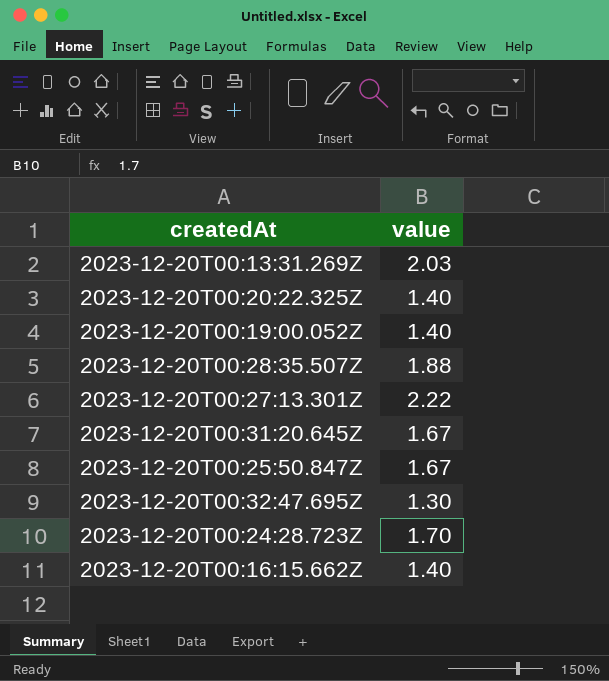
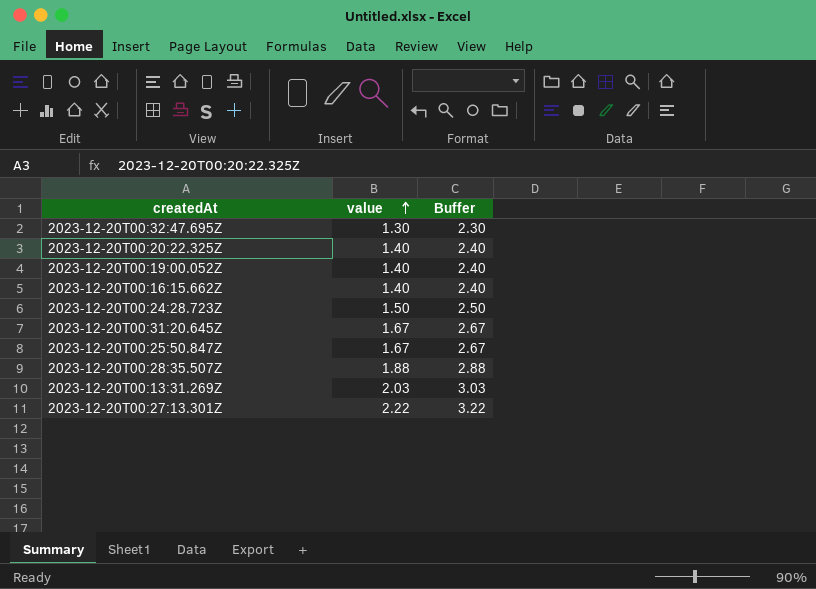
row order: none -> value ascending
column Buffer | formula: none -> [value] + 1
2023-12-20T00:24:28.723Z | value: 1.70 -> 1.50

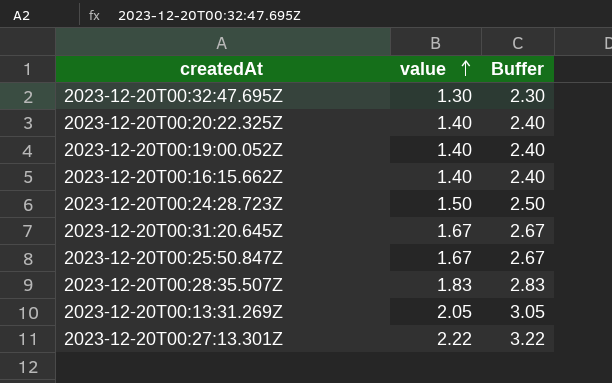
2023-12-20T00:28:35.507Z | value: 1.88 -> 1.83
2023-12-20T00:28:35.507Z | Buffer: 2.88 -> 2.83
2023-12-20T00:13:31.269Z | value: 2.03 -> 2.05
2023-12-20T00:13:31.269Z | Buffer: 3.03 -> 3.05

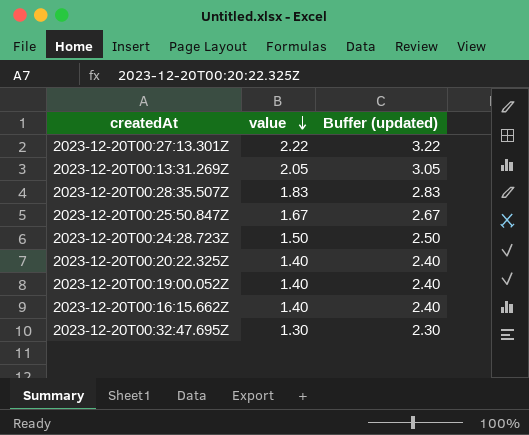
row order: value ascending -> value descending
column name: Buffer -> Buffer (updated)
row 2023-12-20T00:31:20.645Z: 1.67 | 2.67 -> none

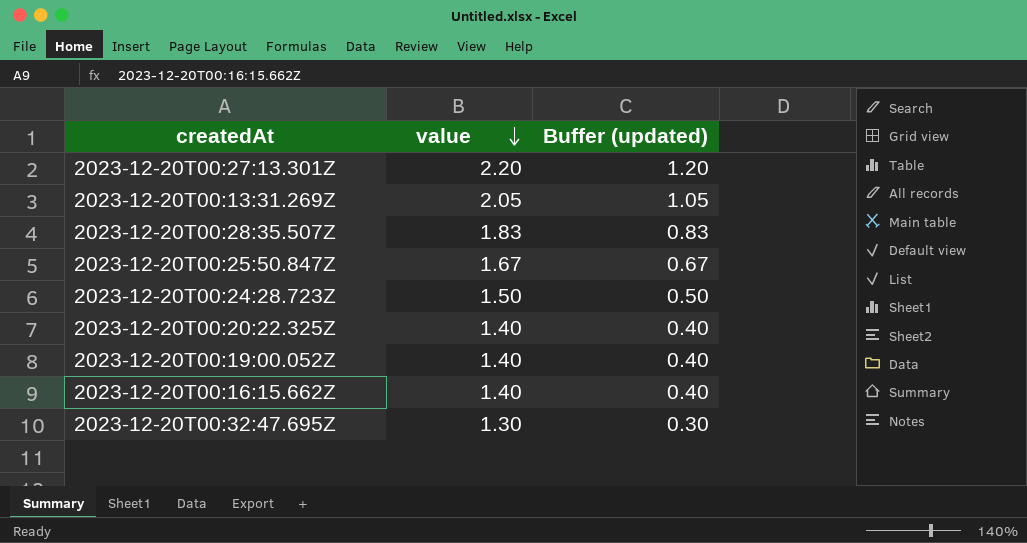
column Buffer (updated) | formula: [value] + 1 -> [value] - 1
2023-12-20T00:27:13.301Z | value: 2.22 -> 2.20

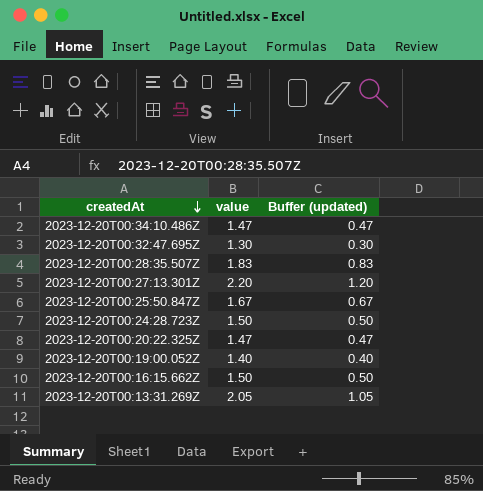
row order: value descending -> createdAt descending
row 2023-12-20T00:34:10.486Z: none -> 1.47 | 0.47
2023-12-20T00:20:22.325Z | value: 1.40 -> 1.47
2023-12-20T00:20:22.325Z | Buffer (updated): 0.40 -> 0.47
2023-12-20T00:16:15.662Z | value: 1.40 -> 1.50
2023-12-20T00:16:15.662Z | Buffer (updated): 0.40 -> 0.50

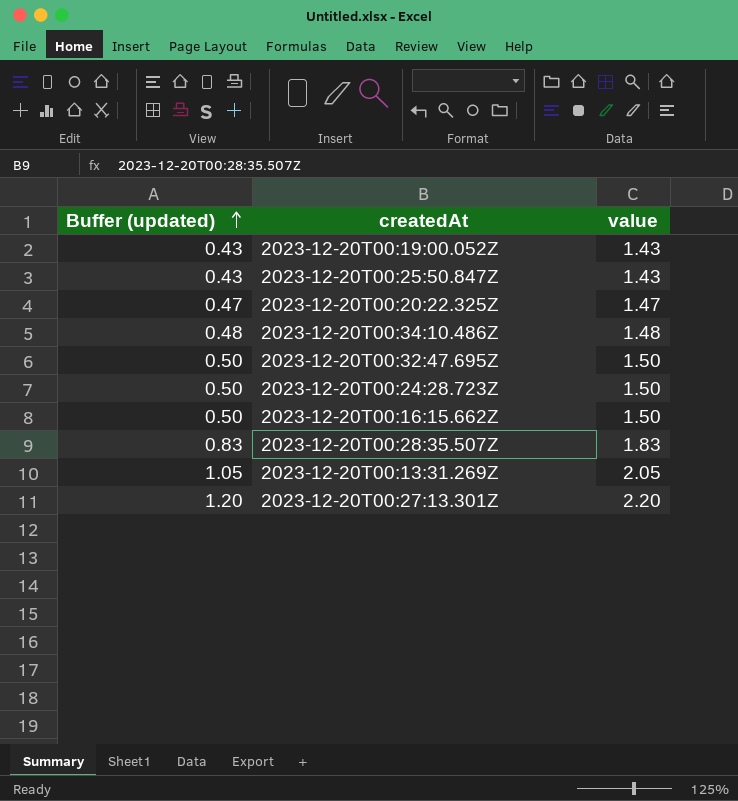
row order: createdAt descending -> Buffer (updated) ascending
column Buffer (updated) | position: 3 -> 1
2023-12-20T00:19:00.052Z | Buffer (updated): 0.40 -> 0.43
2023-12-20T00:19:00.052Z | value: 1.40 -> 1.43
2023-12-20T00:25:50.847Z | Buffer (updated): 0.67 -> 0.43
2023-12-20T00:25:50.847Z | value: 1.67 -> 1.43
2023-12-20T00:34:10.486Z | Buffer (updated): 0.47 -> 0.48
2023-12-20T00:34:10.486Z | value: 1.47 -> 1.48
2023-12-20T00:32:47.695Z | Buffer (updated): 0.30 -> 0.50
2023-12-20T00:32:47.695Z | value: 1.30 -> 1.50

